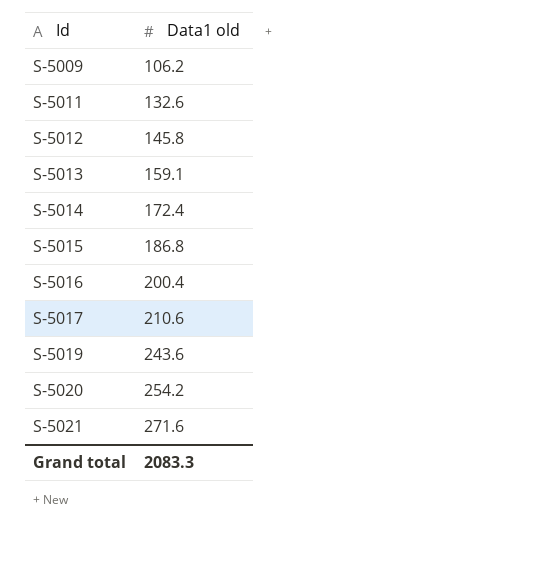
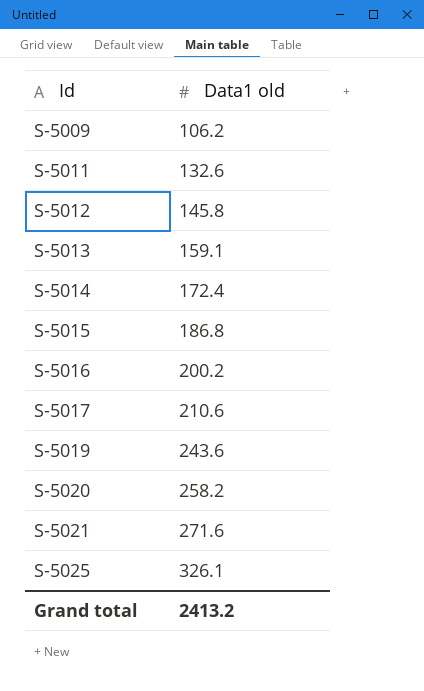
S-5016 | Data1 old: 200.4 -> 200.2
S-5020 | Data1 old: 254.2 -> 258.2
row S-5025: none -> 326.1
Grand total | Data1 old: 2083.3 -> 2413.2

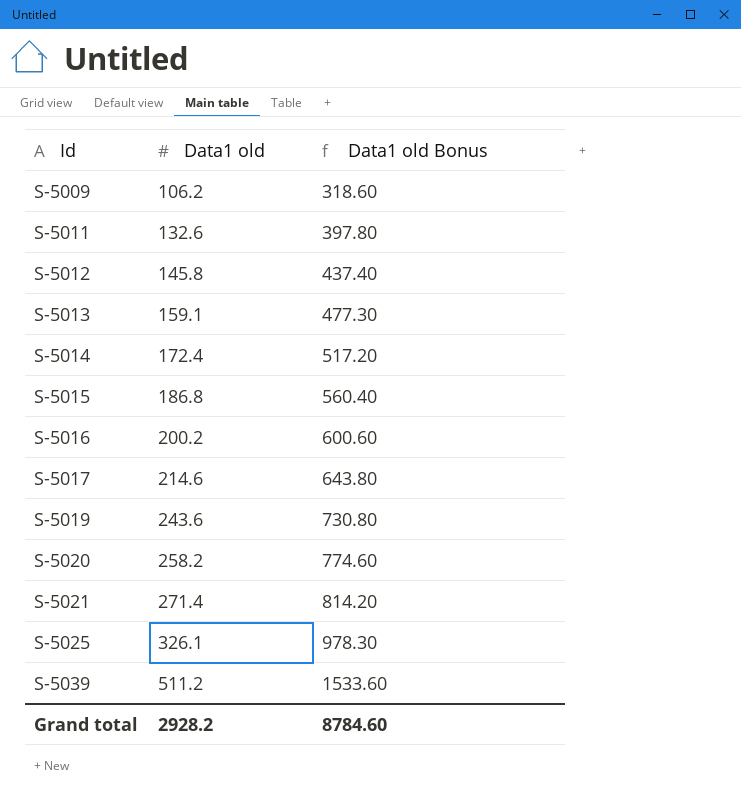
column Data1 old Bonus | formula: none -> [Data1 old] * 3
S-5017 | Data1 old: 210.6 -> 214.6
S-5021 | Data1 old: 271.6 -> 271.4
row S-5039: none -> 511.2 | 1533.60
Grand total | Data1 old: 2413.2 -> 2928.2

